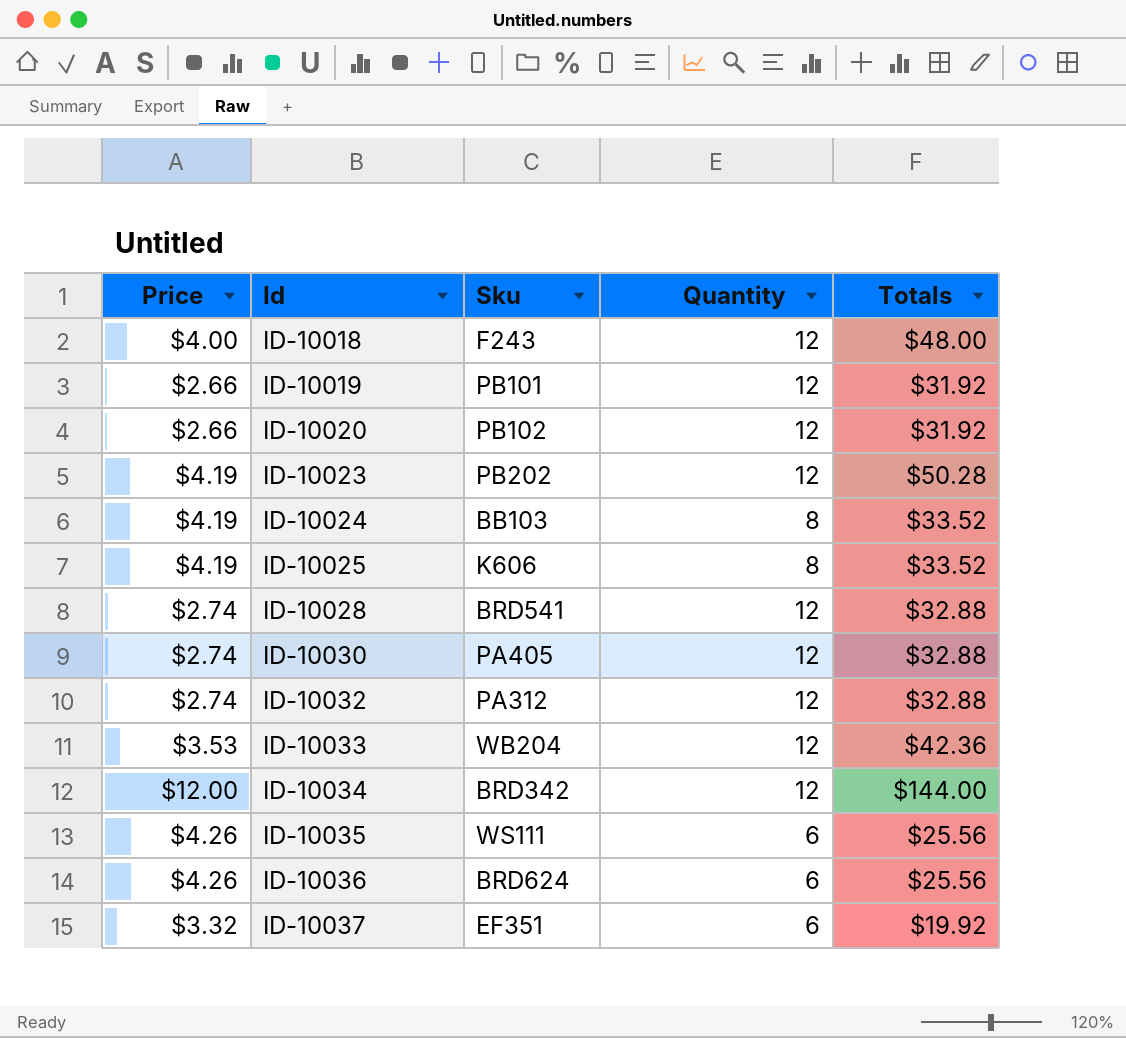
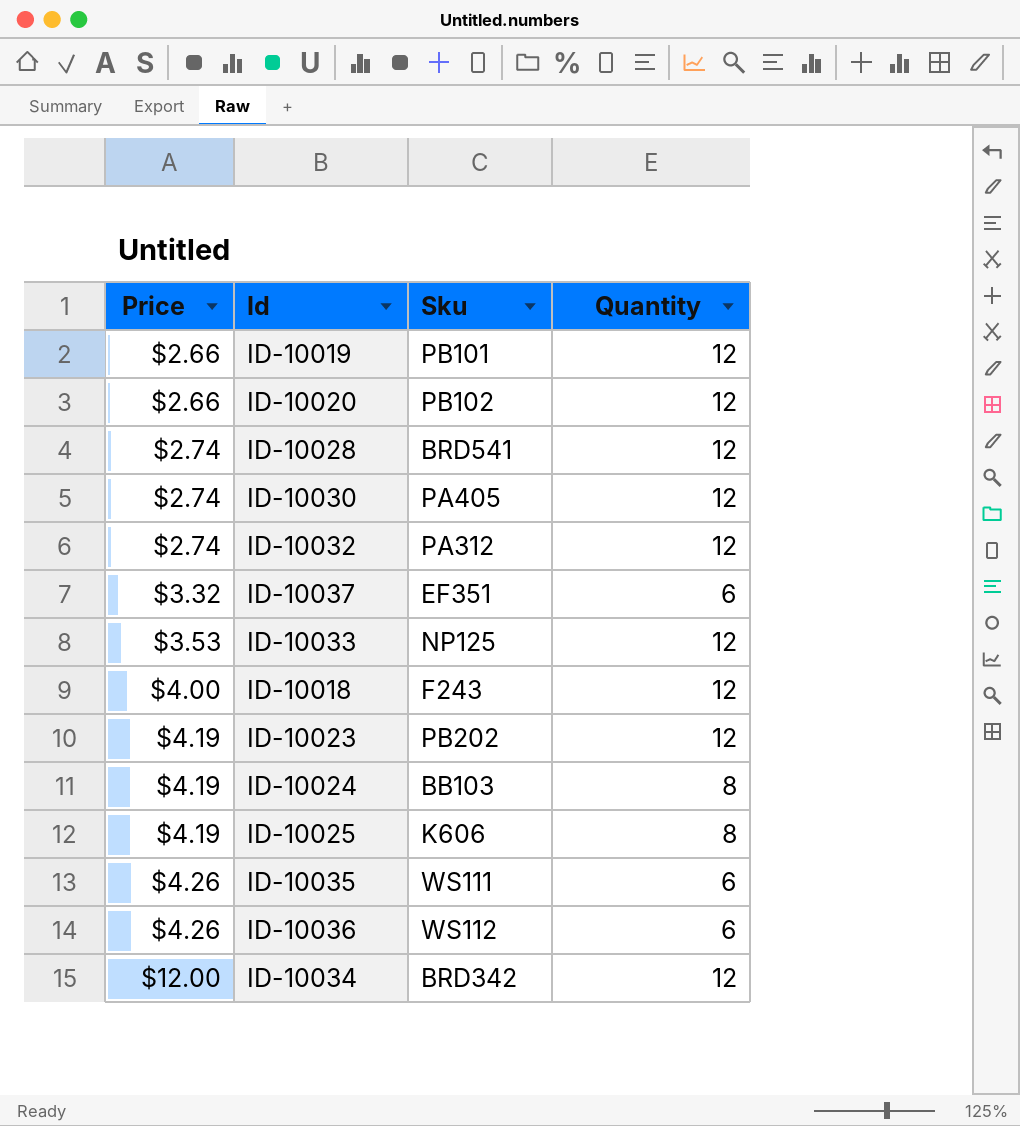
row order: Id ascending -> Price ascending
column Totals | formula: [Price] * [Quantity] -> none
ID-10033 | Sku: WB204 -> NP125
ID-10036 | Sku: BRD624 -> WS112

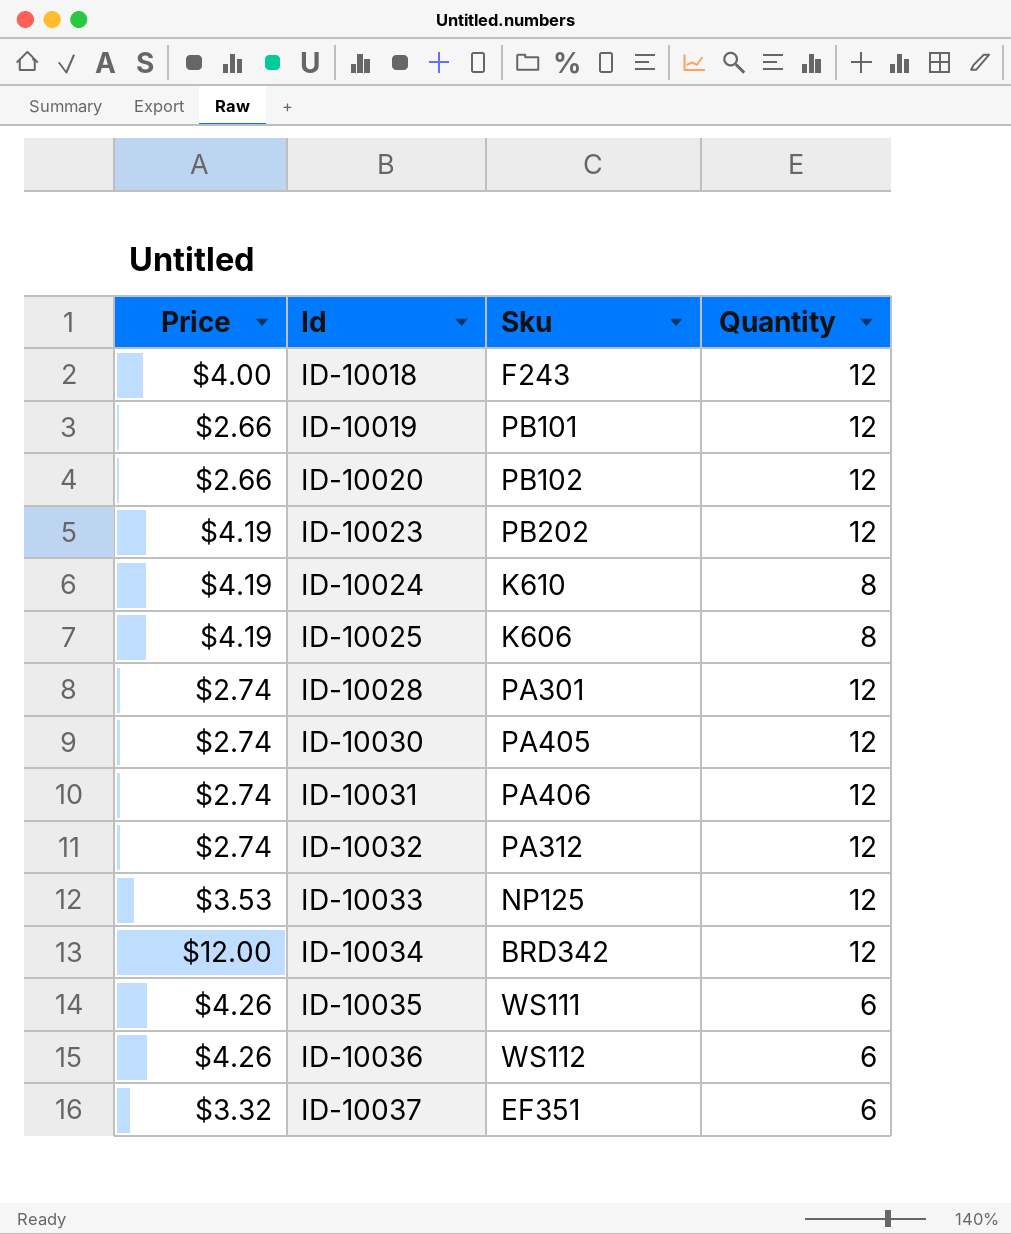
row order: Price ascending -> Id ascending
ID-10024 | Sku: BB103 -> K610
ID-10028 | Sku: BRD541 -> PA301
row ID-10031: none -> $2.74 | PA406 | 12

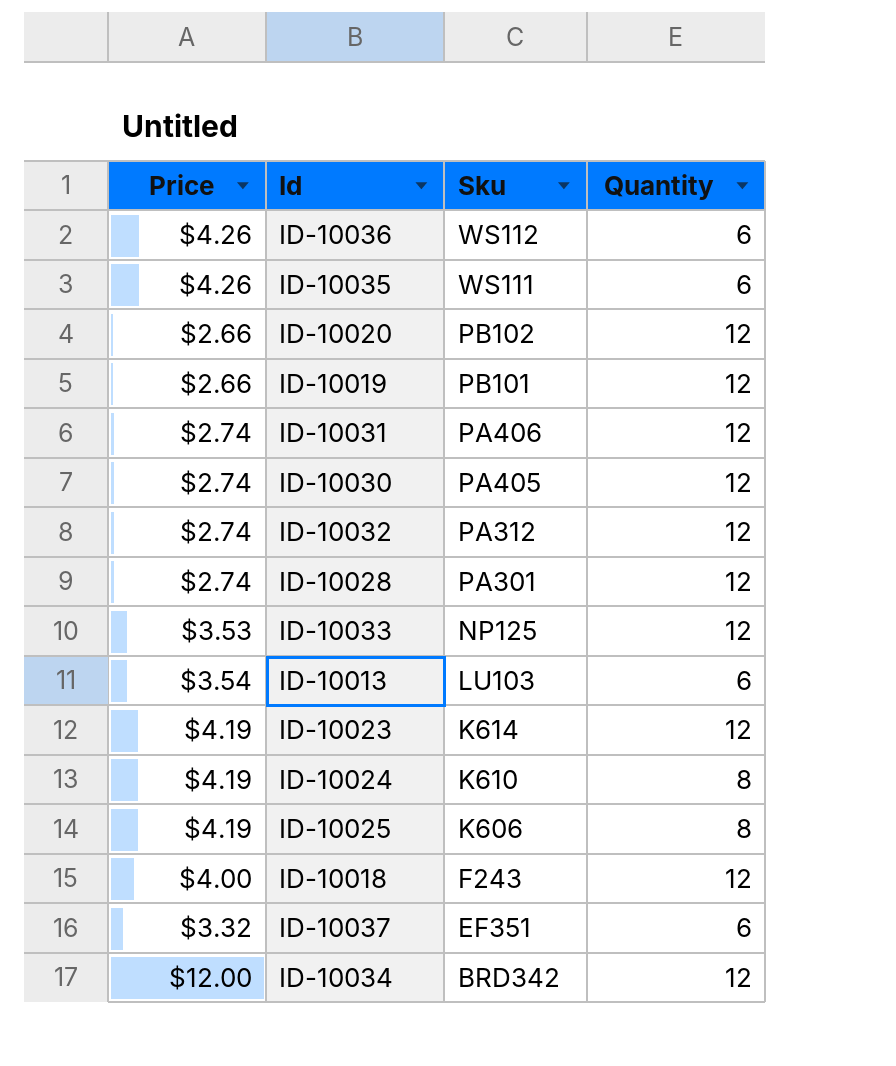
row order: Id ascending -> Sku descending
row ID-10013: none -> $3.54 | LU103 | 6
ID-10023 | Sku: PB202 -> K614

